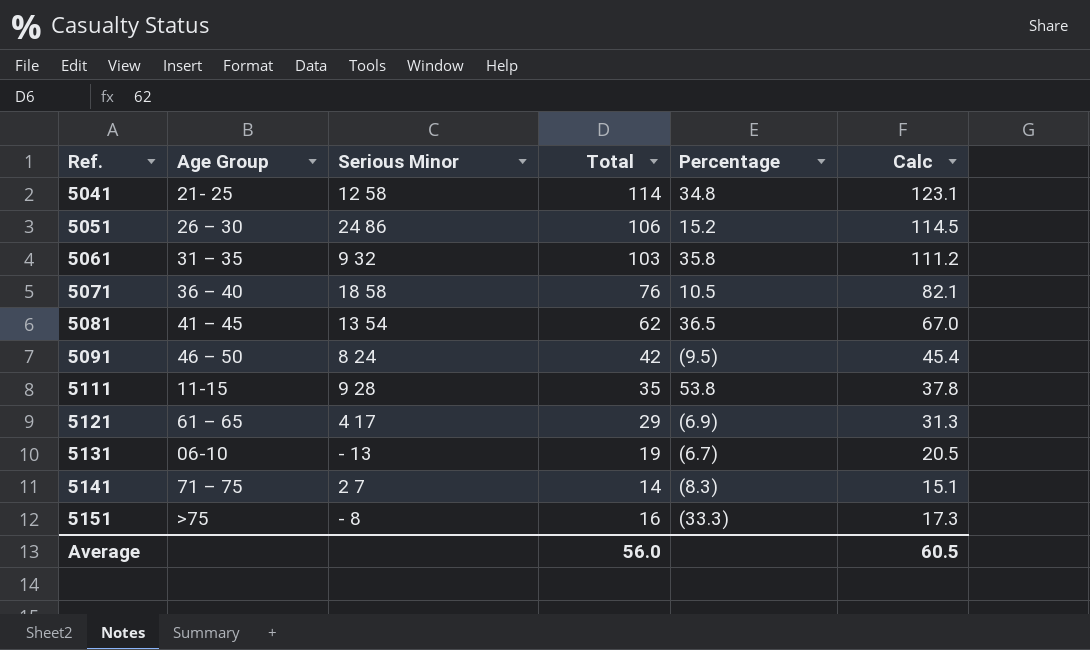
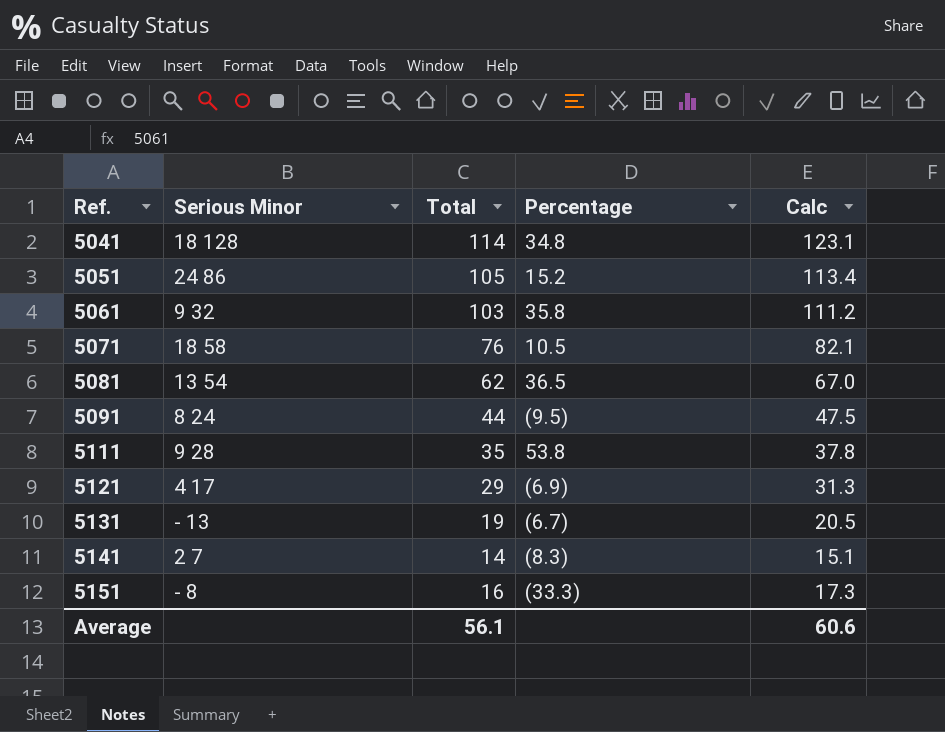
column Age Group | position: 2 -> none
5041 | Serious Minor: 12 58 -> 18 128
5051 | Total: 106 -> 105
5051 | Calc: 114.5 -> 113.4
5091 | Total: 42 -> 44
5091 | Calc: 45.4 -> 47.5
Average | Total: 56.0 -> 56.1
Average | Calc: 60.5 -> 60.6

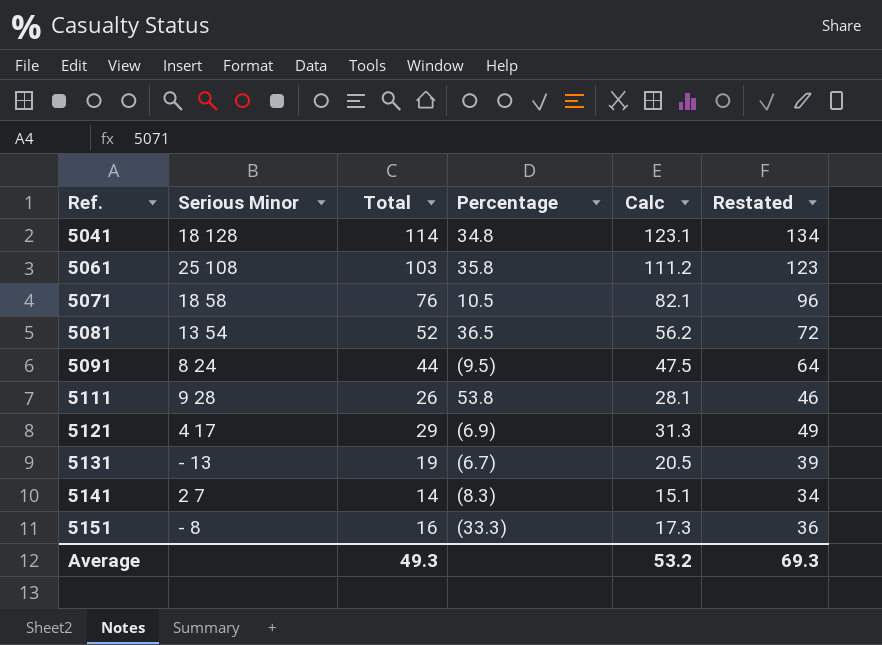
column Restated | formula: none -> [Total] + 20
row 5051: 24 86 | 105 | 15.2 | 113.4 -> none
5061 | Serious Minor: 9 32 -> 25 108
5081 | Total: 62 -> 52
5081 | Calc: 67.0 -> 56.2
5111 | Total: 35 -> 26
5111 | Calc: 37.8 -> 28.1
Average | Total: 56.1 -> 49.3
Average | Calc: 60.6 -> 53.2

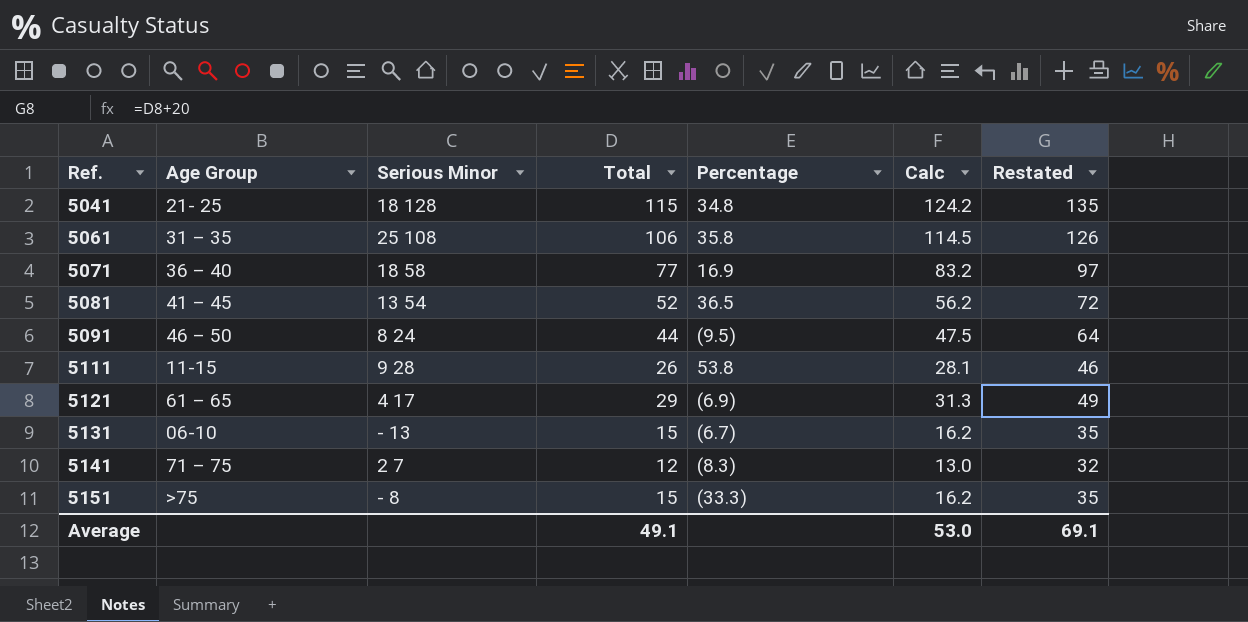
column Age Group | position: none -> 2
5041 | Total: 114 -> 115
5041 | Calc: 123.1 -> 124.2
5041 | Restated: 134 -> 135
5061 | Total: 103 -> 106
5061 | Calc: 111.2 -> 114.5
5061 | Restated: 123 -> 126
5071 | Total: 76 -> 77
5071 | Percentage: 10.5 -> 16.9
5071 | Calc: 82.1 -> 83.2
5071 | Restated: 96 -> 97
5131 | Total: 19 -> 15
5131 | Calc: 20.5 -> 16.2
5131 | Restated: 39 -> 35
5141 | Total: 14 -> 12
5141 | Calc: 15.1 -> 13.0
5141 | Restated: 34 -> 32
5151 | Total: 16 -> 15
5151 | Calc: 17.3 -> 16.2
5151 | Restated: 36 -> 35
Average | Total: 49.3 -> 49.1
Average | Calc: 53.2 -> 53.0
Average | Restated: 69.3 -> 69.1

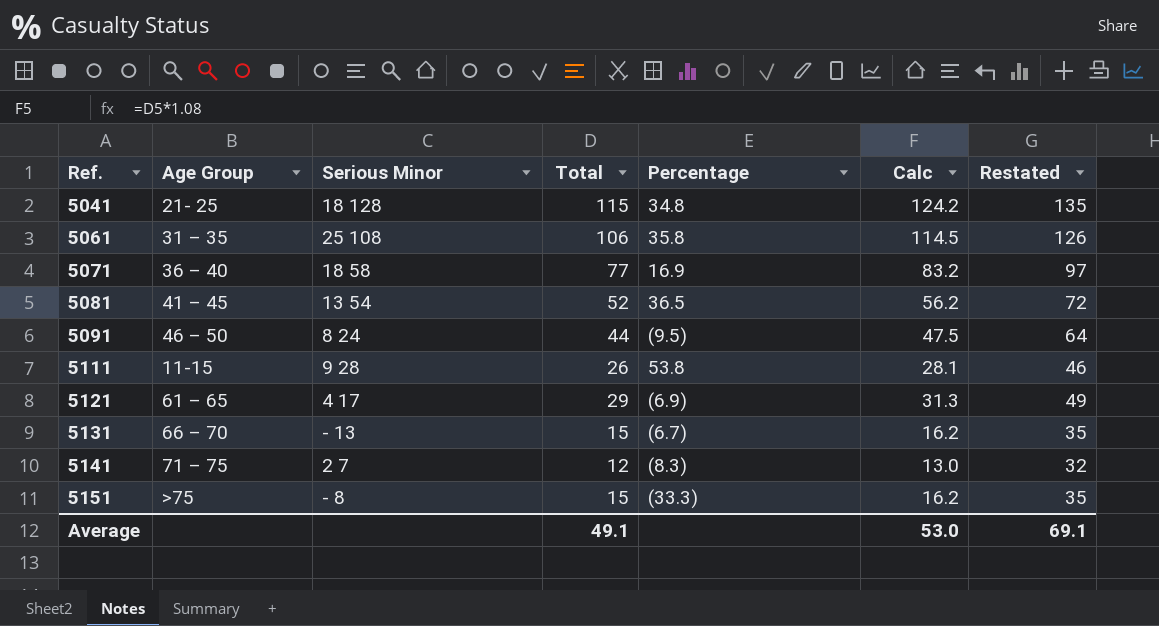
5131 | Age Group: 06-10 -> 66 – 70

